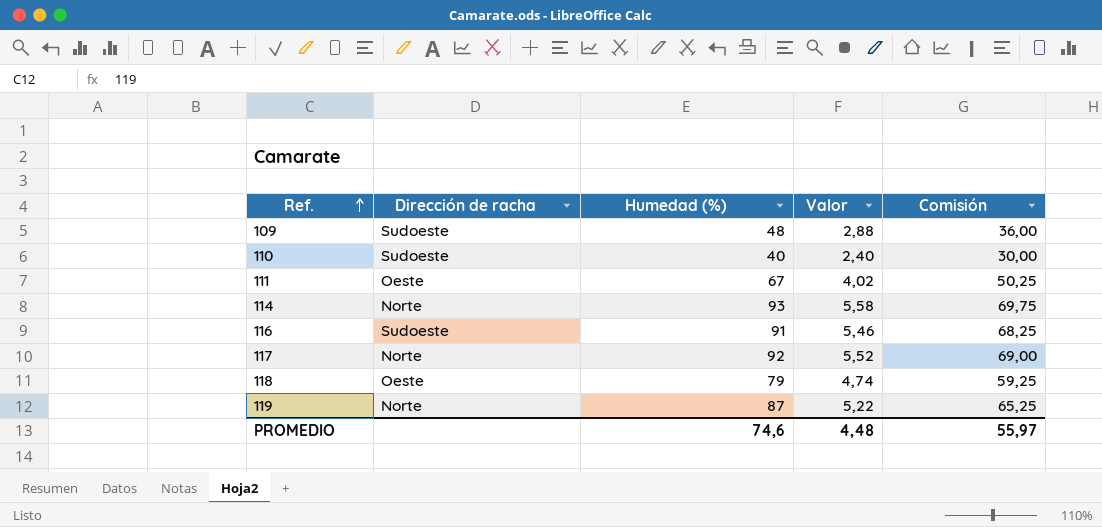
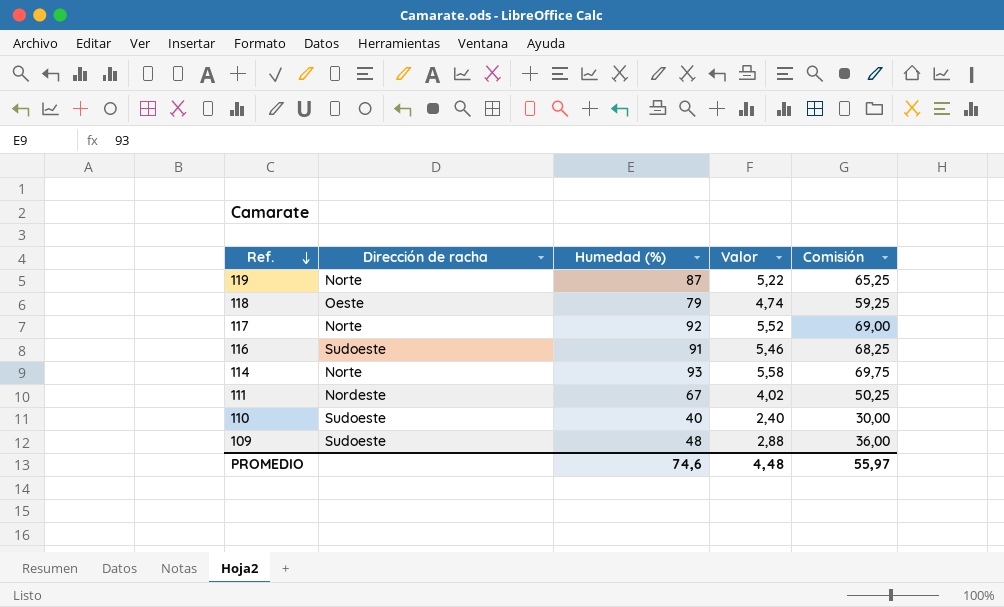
row order: Ref. ascending -> Ref. descending
111 | Dirección de racha: Oeste -> Nordeste

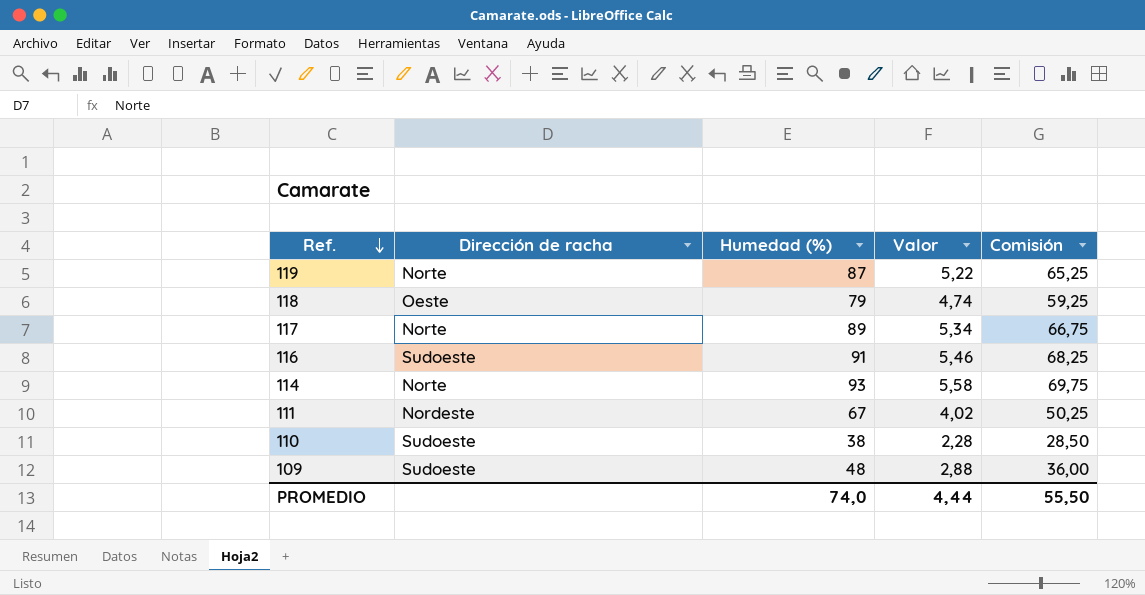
117 | Humedad (%): 92 -> 89
117 | Valor: 5,52 -> 5,34
117 | Comisión: 69,00 -> 66,75
110 | Humedad (%): 40 -> 38
110 | Valor: 2,40 -> 2,28
110 | Comisión: 30,00 -> 28,50
PROMEDIO | Humedad (%): 74,6 -> 74,0
PROMEDIO | Valor: 4,48 -> 4,44
PROMEDIO | Comisión: 55,97 -> 55,50

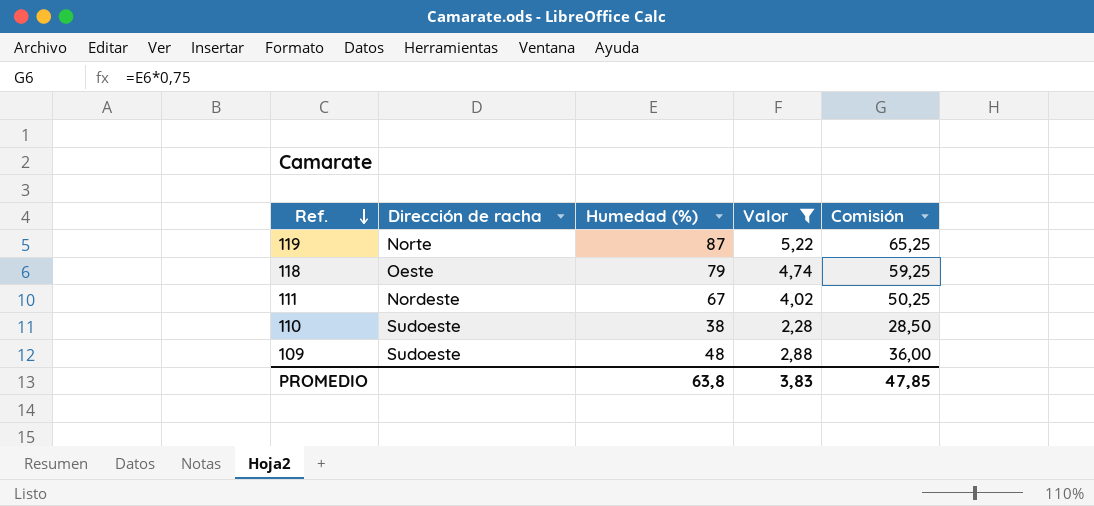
filter: none -> Valor <= 5,22
PROMEDIO | Humedad (%): 74,0 -> 63,8
PROMEDIO | Valor: 4,44 -> 3,83
PROMEDIO | Comisión: 55,50 -> 47,85

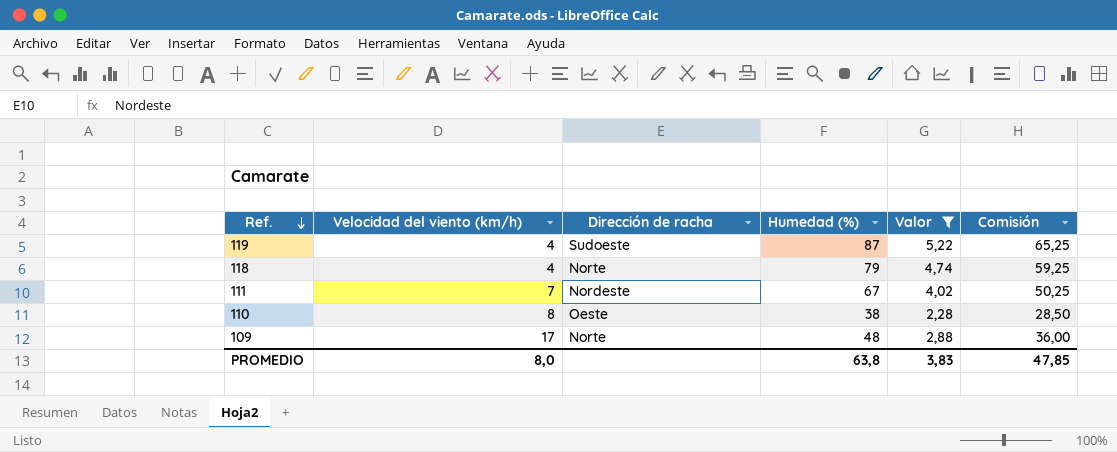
column Velocidad del viento (km/h) | position: none -> 2
119 | Dirección de racha: Norte -> Sudoeste
118 | Dirección de racha: Oeste -> Norte
110 | Dirección de racha: Sudoeste -> Oeste
109 | Dirección de racha: Sudoeste -> Norte

